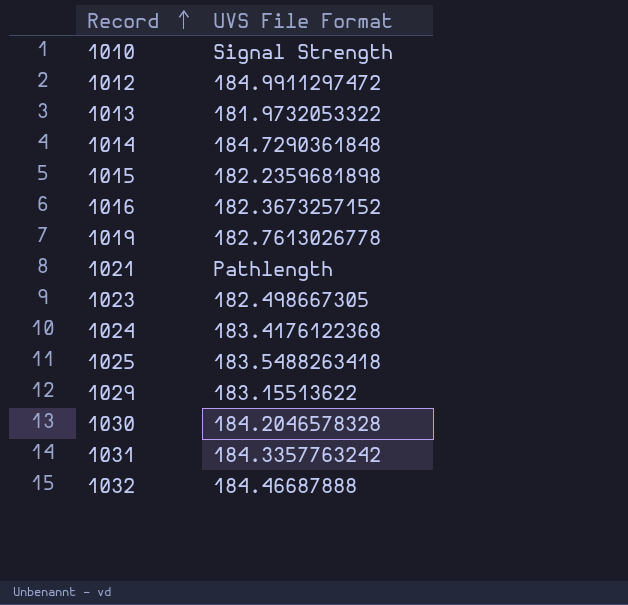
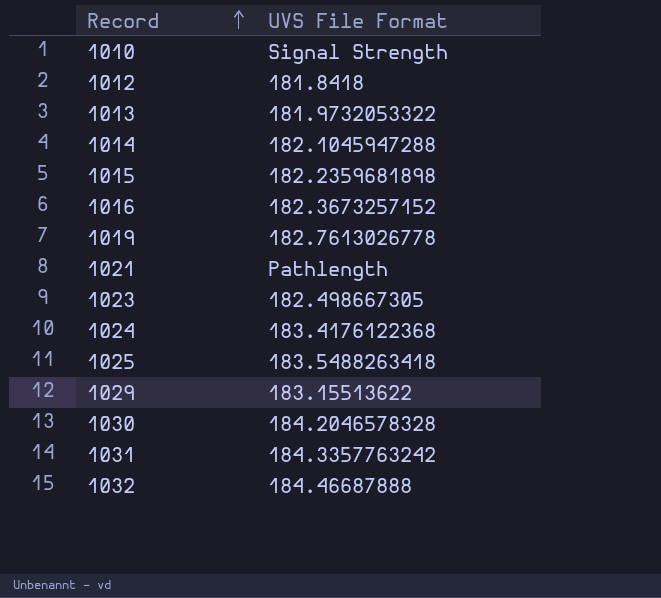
1012 | UVS File Format: 184.9911297472 -> 181.8418
1014 | UVS File Format: 184.7290361848 -> 182.1045947288

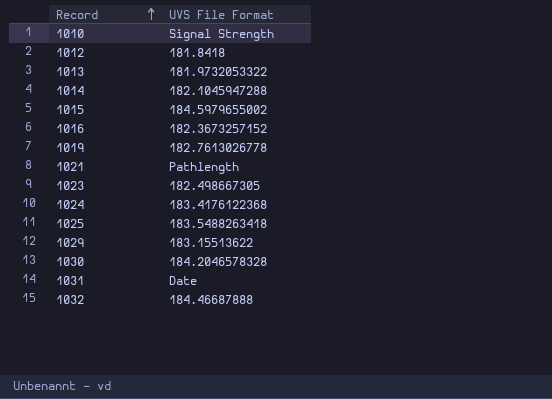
1015 | UVS File Format: 182.2359681898 -> 184.5979655002
1031 | UVS File Format: 184.3357763242 -> Date

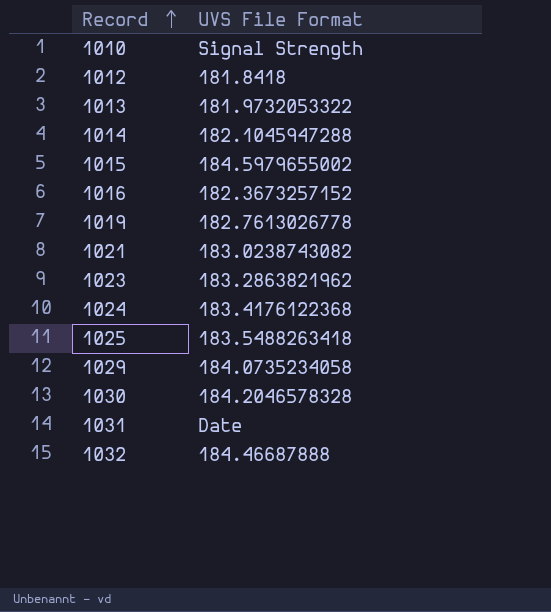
1021 | UVS File Format: Pathlength -> 183.0238743082
1023 | UVS File Format: 182.498667305 -> 183.2863821962
1029 | UVS File Format: 183.15513622 -> 184.0735234058

